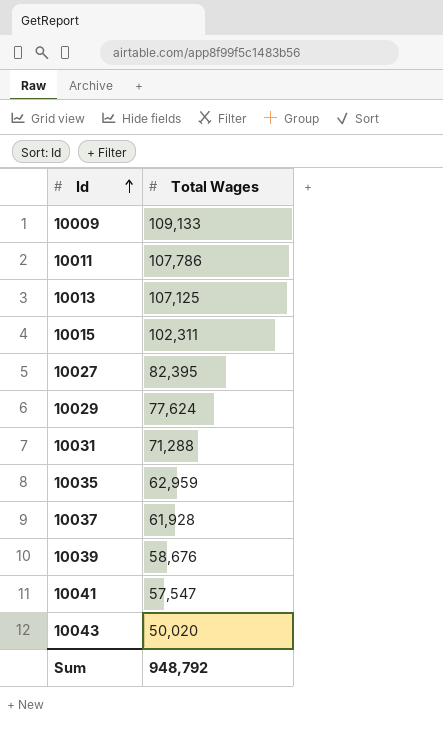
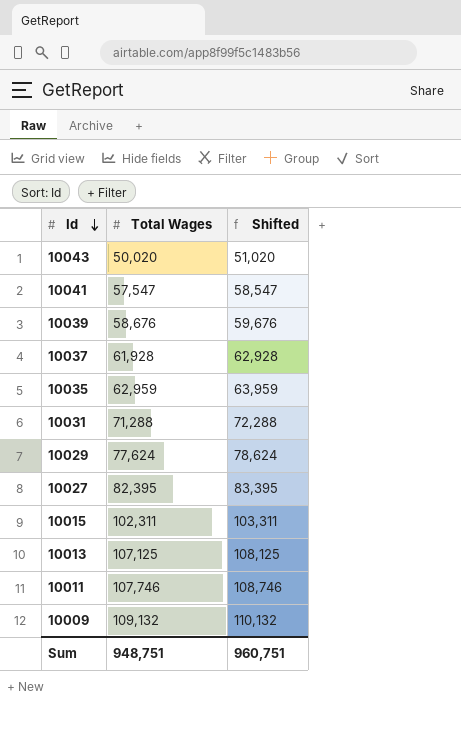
row order: Id ascending -> Id descending
column Shifted | formula: none -> [Total Wages] + 1000
10011 | Total Wages: 107,786 -> 107,746
10009 | Total Wages: 109,133 -> 109,132
Sum | Total Wages: 948,792 -> 948,751

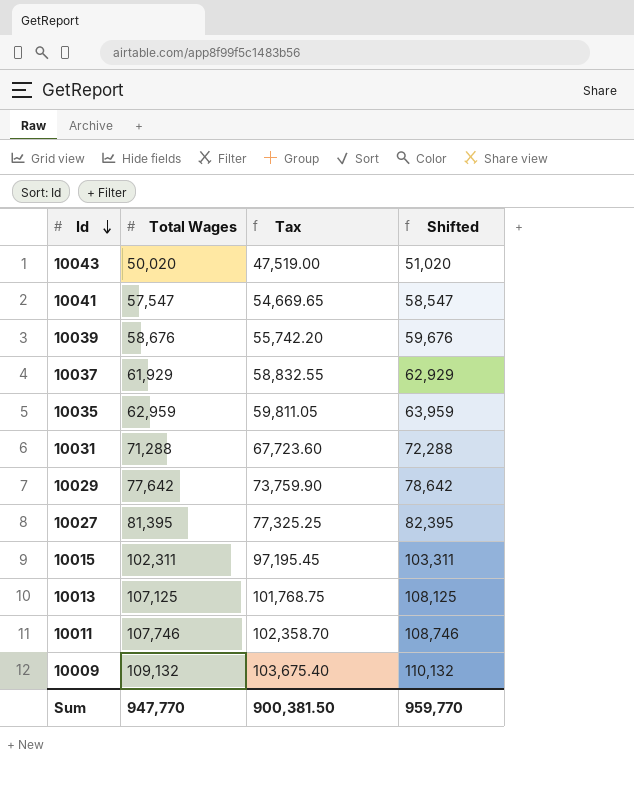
column Tax | formula: none -> [Total Wages] * 0.95
10037 | Total Wages: 61,928 -> 61,929
10037 | Shifted: 62,928 -> 62,929
10029 | Total Wages: 77,624 -> 77,642
10029 | Shifted: 78,624 -> 78,642
10027 | Total Wages: 82,395 -> 81,395
10027 | Shifted: 83,395 -> 82,395
Sum | Total Wages: 948,751 -> 947,770
Sum | Shifted: 960,751 -> 959,770

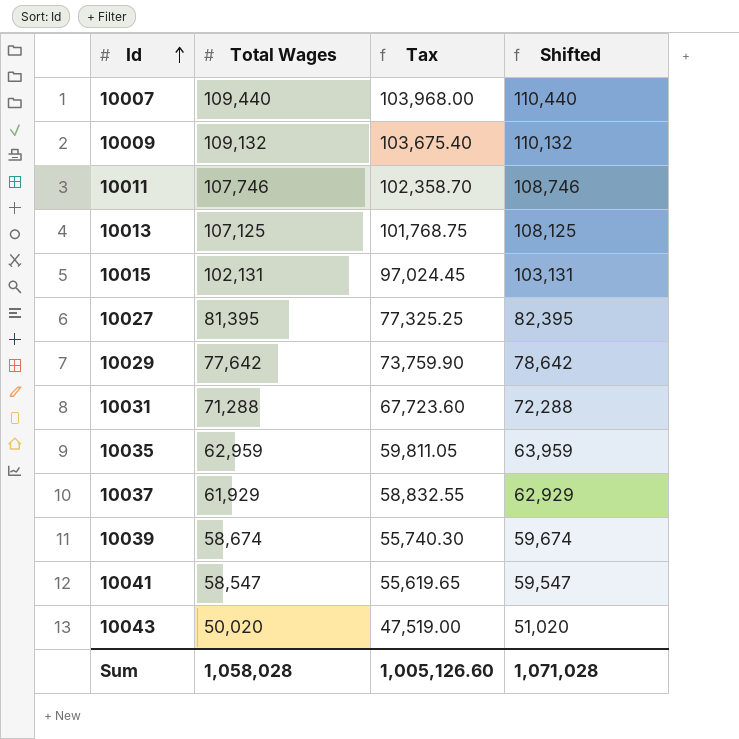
row order: Id descending -> Id ascending
row 10007: none -> 109,440 | 103,968.00 | 110,440
10015 | Total Wages: 102,311 -> 102,131
10015 | Tax: 97,195.45 -> 97,024.45
10015 | Shifted: 103,311 -> 103,131
10039 | Total Wages: 58,676 -> 58,674
10039 | Tax: 55,742.20 -> 55,740.30
10039 | Shifted: 59,676 -> 59,674
10041 | Total Wages: 57,547 -> 58,547
10041 | Tax: 54,669.65 -> 55,619.65
10041 | Shifted: 58,547 -> 59,547
Sum | Total Wages: 947,770 -> 1,058,028
Sum | Tax: 900,381.50 -> 1,005,126.60
Sum | Shifted: 959,770 -> 1,071,028

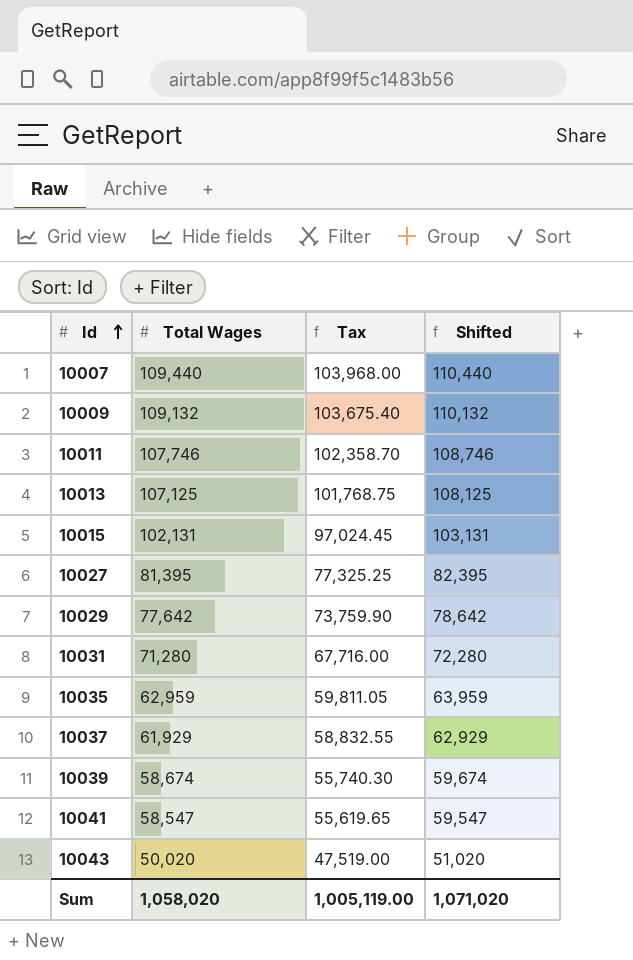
10031 | Total Wages: 71,288 -> 71,280
10031 | Tax: 67,723.60 -> 67,716.00
10031 | Shifted: 72,288 -> 72,280
Sum | Total Wages: 1,058,028 -> 1,058,020
Sum | Tax: 1,005,126.60 -> 1,005,119.00
Sum | Shifted: 1,071,028 -> 1,071,020

